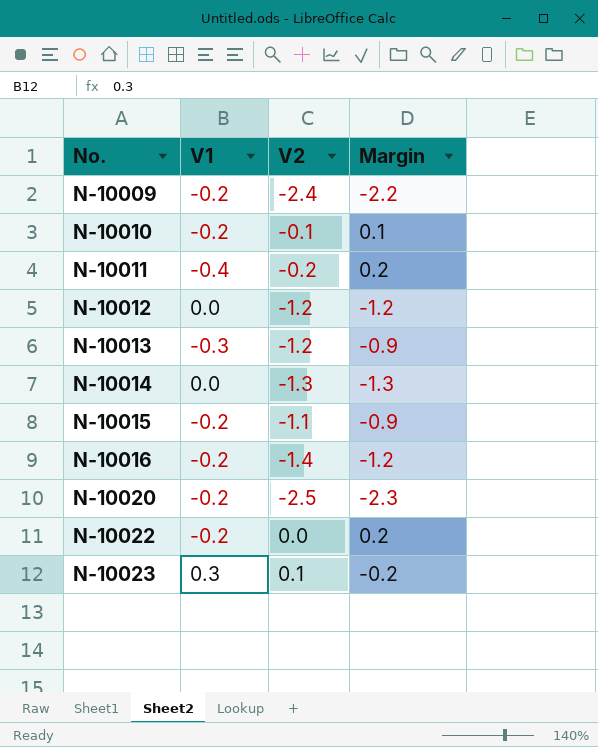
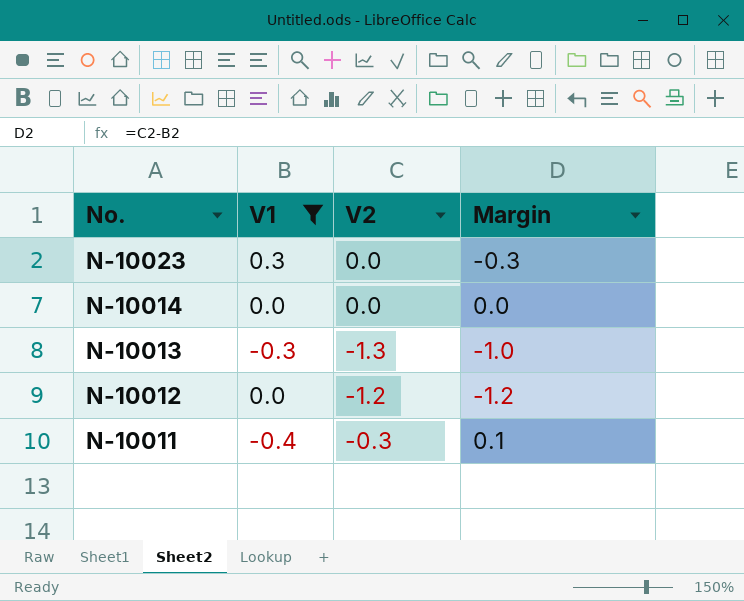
filter: none -> V1 != -0.2
row order: No. ascending -> No. descending
N-10023 | V2: 0.1 -> 0.0
N-10023 | Margin: -0.2 -> -0.3
N-10014 | V2: -1.3 -> 0.0
N-10014 | Margin: -1.3 -> 0.0
N-10013 | V2: -1.2 -> -1.3
N-10013 | Margin: -0.9 -> -1.0
N-10011 | V2: -0.2 -> -0.3
N-10011 | Margin: 0.2 -> 0.1

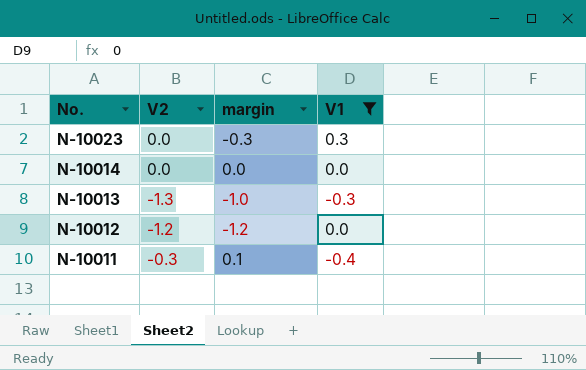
column name: Margin -> margin
column V1 | position: 2 -> 4

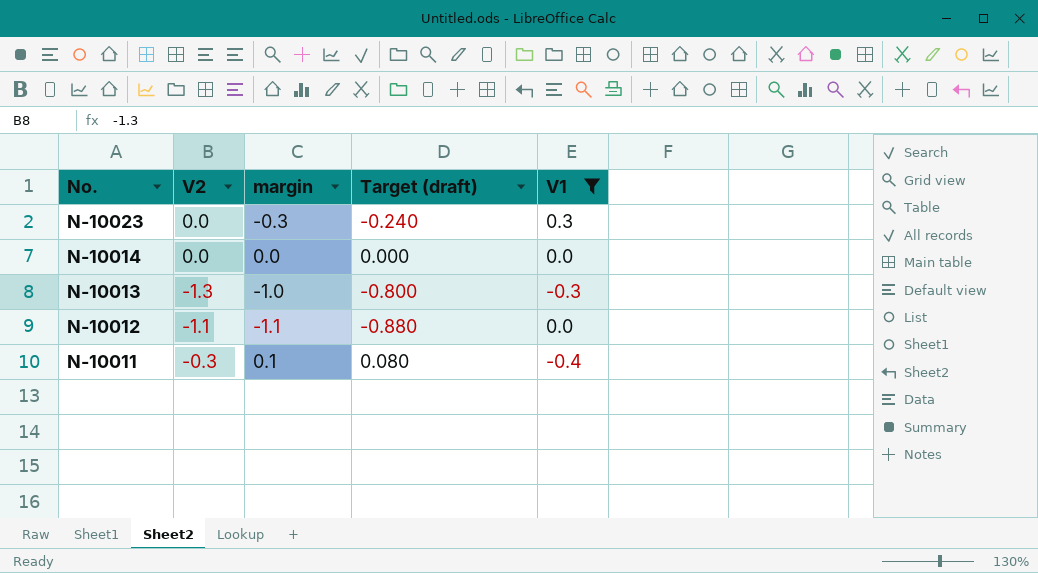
column Target (draft) | formula: none -> [margin] * 0.8
N-10012 | V2: -1.2 -> -1.1
N-10012 | margin: -1.2 -> -1.1

